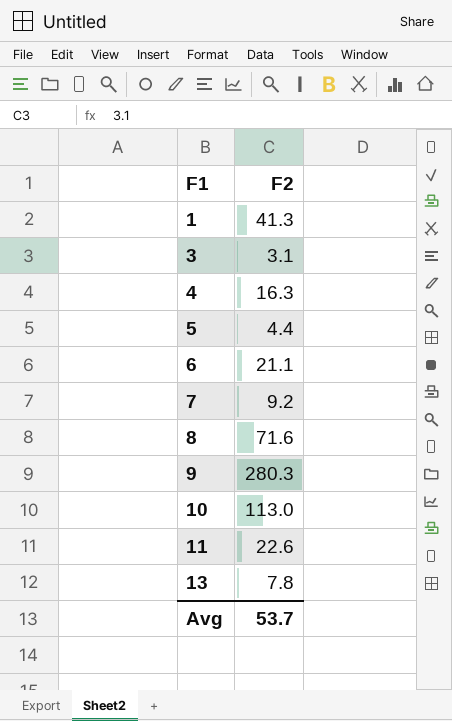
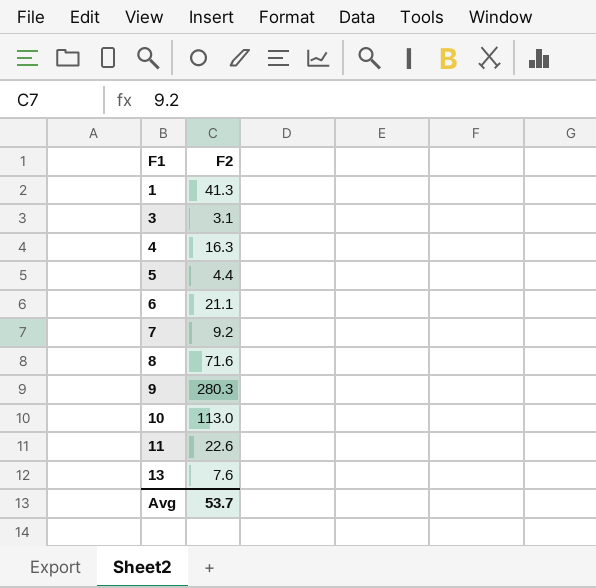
13 | F2: 7.8 -> 7.6

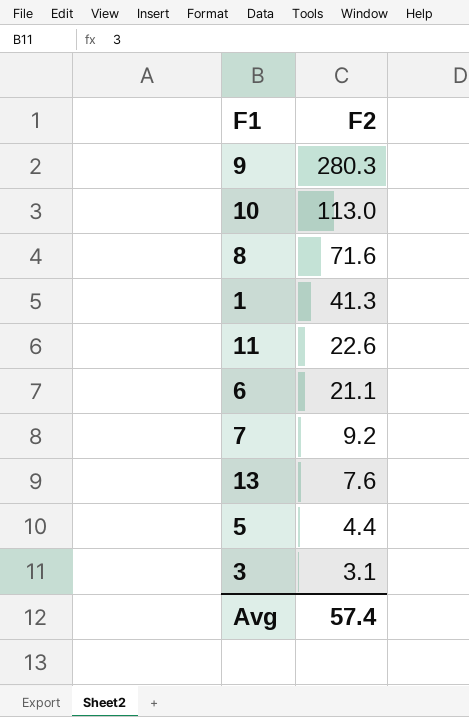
row order: F1 ascending -> F2 descending
row 4: 16.3 -> none
Avg | F2: 53.7 -> 57.4

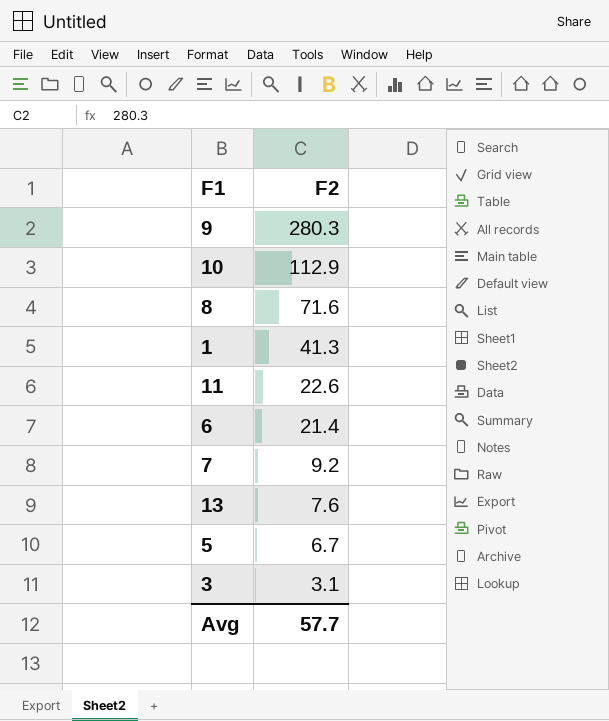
10 | F2: 113.0 -> 112.9
6 | F2: 21.1 -> 21.4
5 | F2: 4.4 -> 6.7
Avg | F2: 57.4 -> 57.7

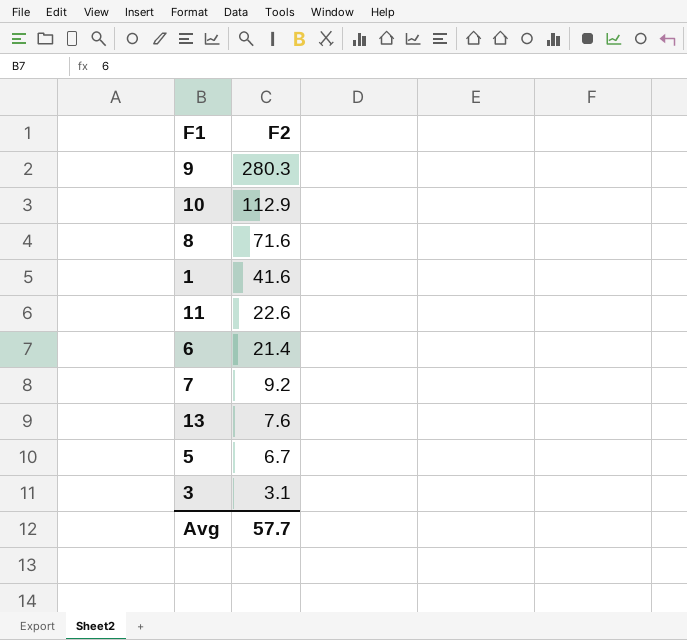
1 | F2: 41.3 -> 41.6

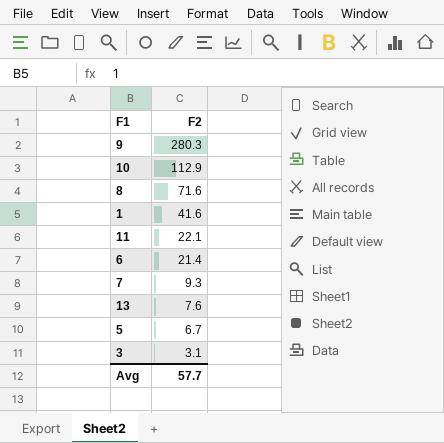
11 | F2: 22.6 -> 22.1
7 | F2: 9.2 -> 9.3

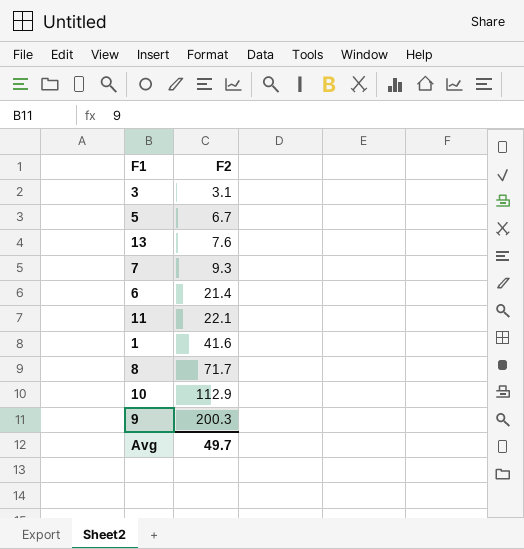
row order: F2 descending -> F2 ascending
8 | F2: 71.6 -> 71.7
9 | F2: 280.3 -> 200.3
Avg | F2: 57.7 -> 49.7

